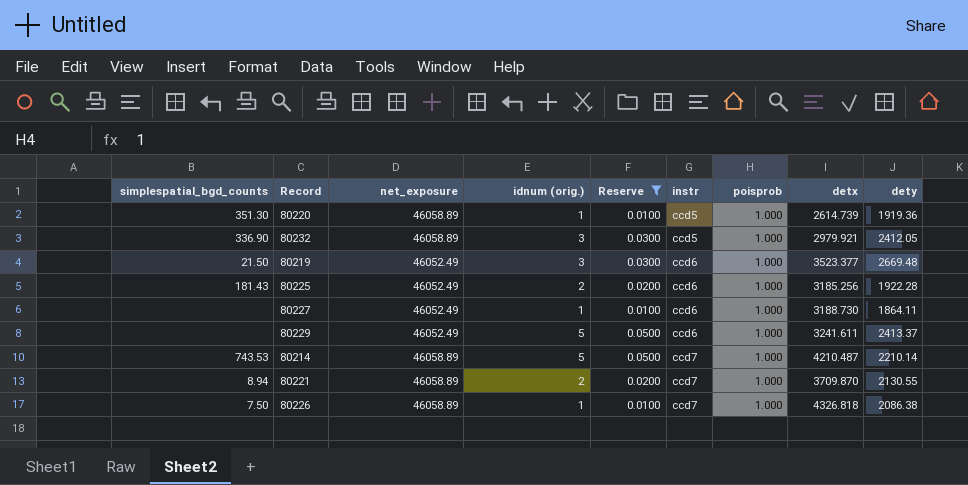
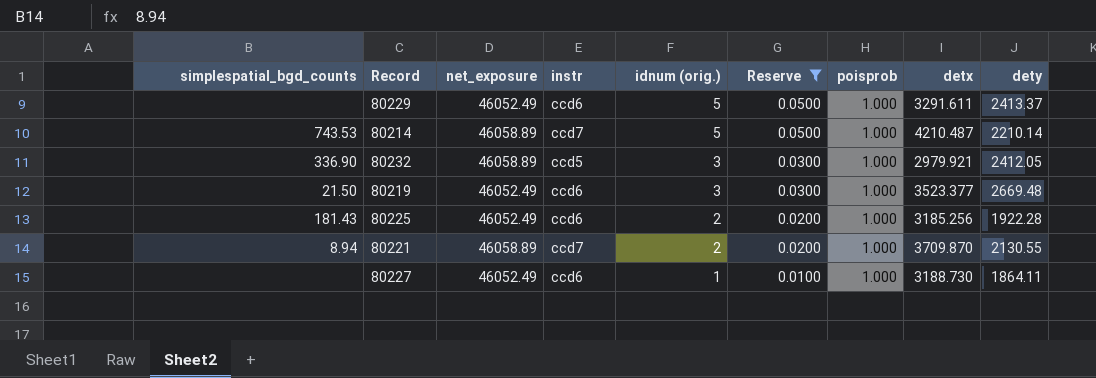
row order: instr ascending -> idnum (orig.) descending
column instr | position: 6 -> 4
row 80220: 351.30 | 46058.89 | 1 | 0.0100 | ccd5 | 1.000 | 2614.739 | 1919.36 -> none
row 80226: 7.50 | 46058.89 | 1 | 0.0100 | ccd7 | 1.000 | 4326.818 | 2086.38 -> none
80229 | detx: 3241.611 -> 3291.611

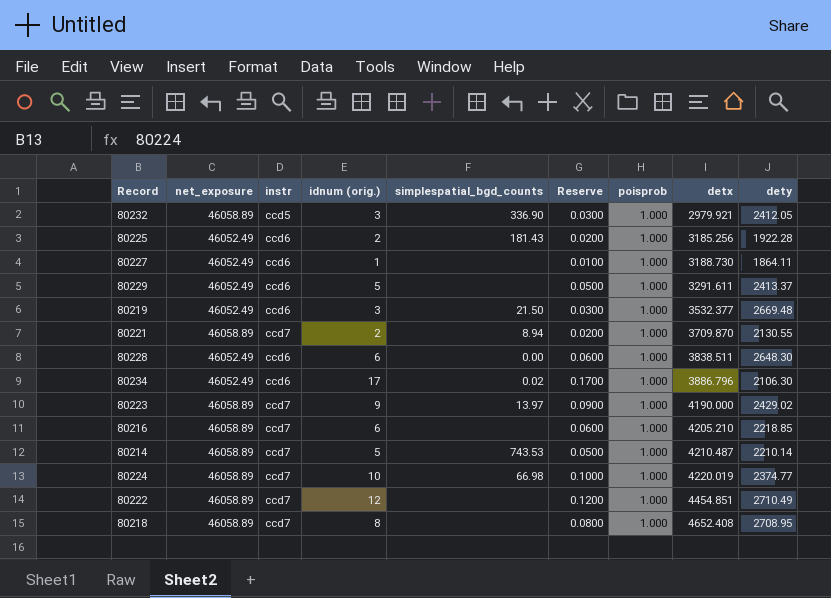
filter: Reserve <= 0.0500 -> none
row order: idnum (orig.) descending -> detx ascending
column simplespatial_bgd_counts | position: 1 -> 5
80219 | detx: 3523.377 -> 3532.377

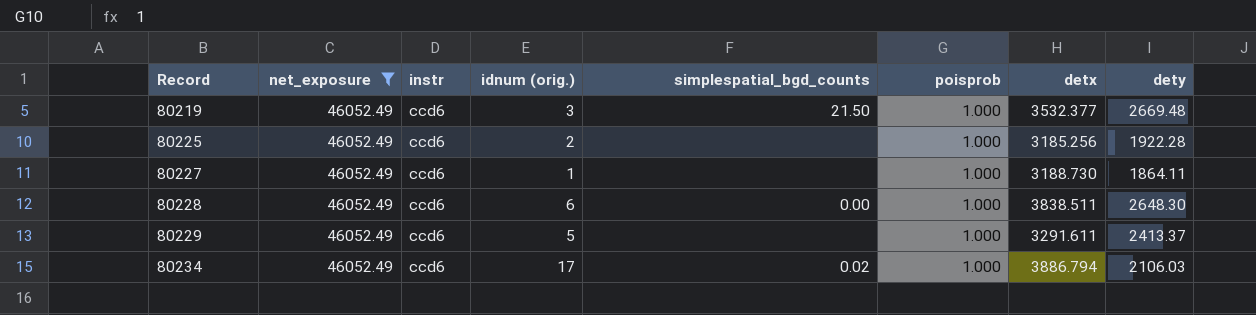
filter: none -> net_exposure = 46052.49
row order: detx ascending -> Record ascending
column Reserve | formula: [idnum (orig.)] * 0.01 -> none
80225 | simplespatial_bgd_counts: 181.43 -> none
80234 | detx: 3886.796 -> 3886.794
80234 | dety: 2106.30 -> 2106.03

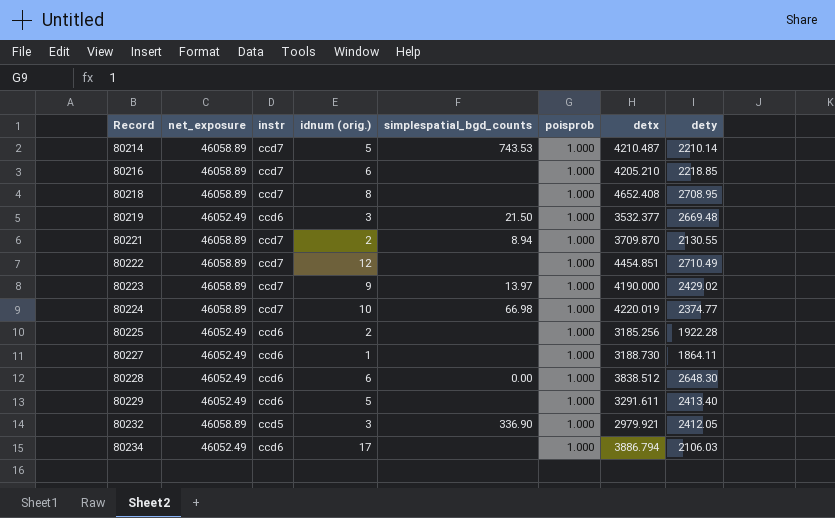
filter: net_exposure = 46052.49 -> none
80228 | detx: 3838.511 -> 3838.512
80229 | dety: 2413.37 -> 2413.40
80234 | simplespatial_bgd_counts: 0.02 -> none

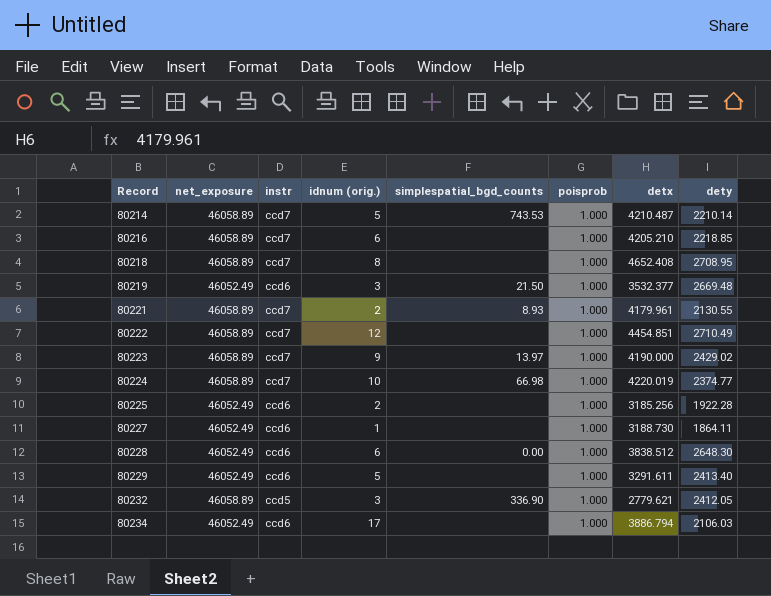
80221 | simplespatial_bgd_counts: 8.94 -> 8.93
80221 | detx: 3709.870 -> 4179.961
80232 | detx: 2979.921 -> 2779.621

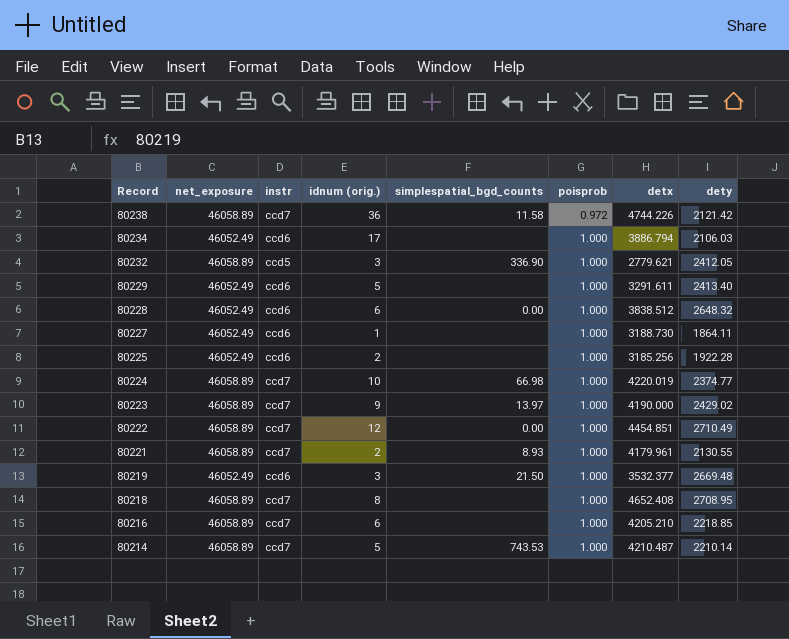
row order: Record ascending -> Record descending
row 80238: none -> 46058.89 | ccd7 | 36 | 11.58 | 0.972 | 4744.226 | 2121.42
80228 | dety: 2648.30 -> 2648.32
80222 | simplespatial_bgd_counts: none -> 0.00

